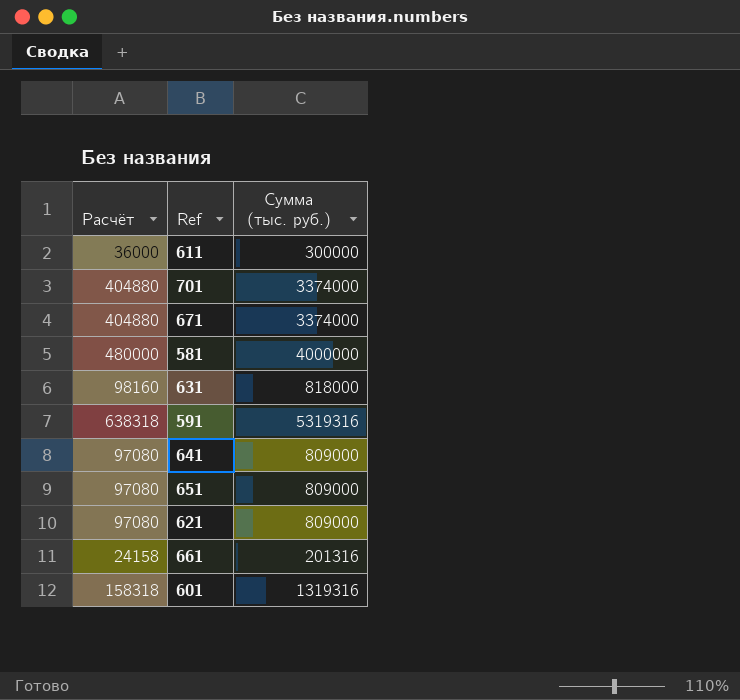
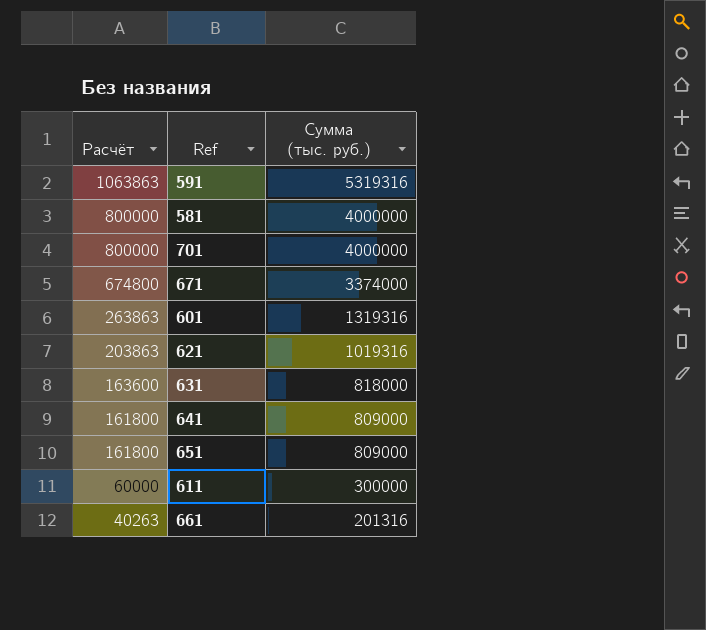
row order: none -> Расчёт descending
column Расчёт | formula: [Сумма (тыс. руб.)] * 0,12 -> [Сумма (тыс. руб.)] * 0,2
701 | Сумма (тыс. руб.): 3374000 -> 4000000
621 | Сумма (тыс. руб.): 809000 -> 1019316

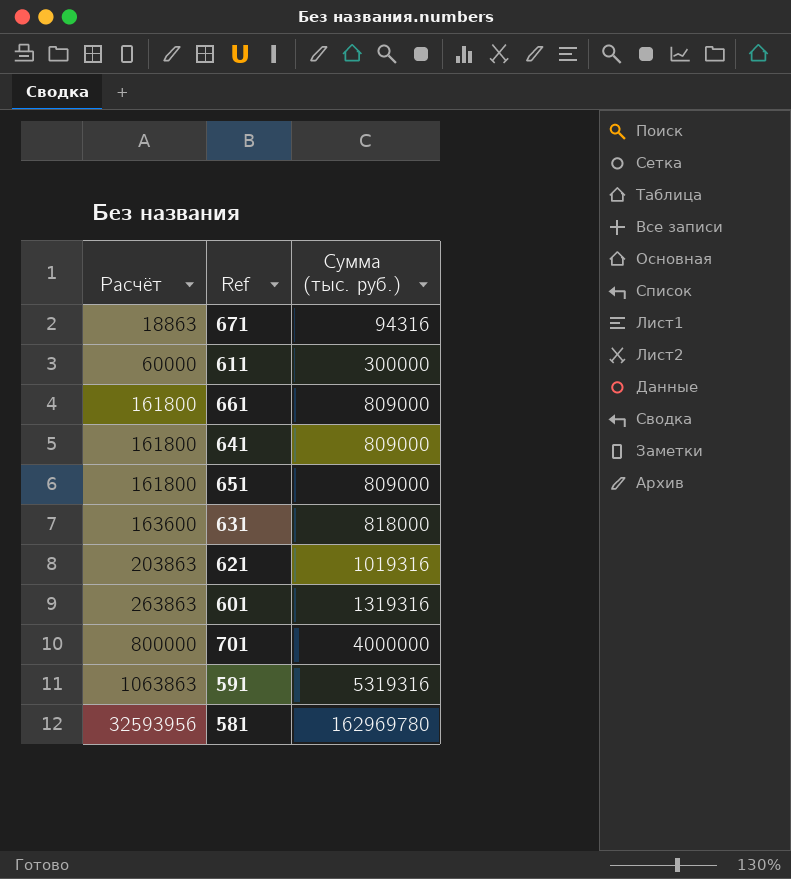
row order: Расчёт descending -> Расчёт ascending
671 | Расчёт: 674800 -> 18863
671 | Сумма (тыс. руб.): 3374000 -> 94316
661 | Расчёт: 40263 -> 161800
661 | Сумма (тыс. руб.): 201316 -> 809000
581 | Расчёт: 800000 -> 32593956
581 | Сумма (тыс. руб.): 4000000 -> 162969780

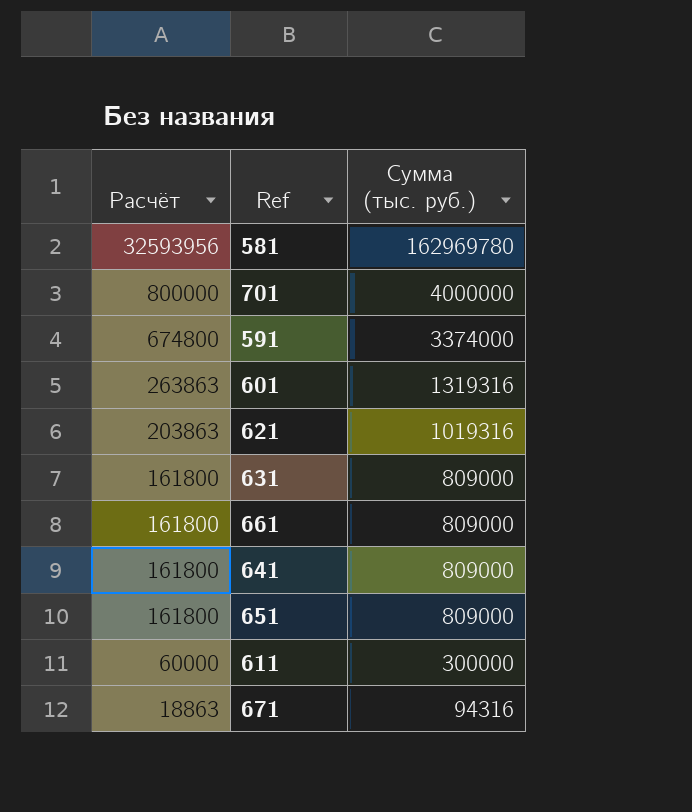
row order: Расчёт ascending -> Расчёт descending
591 | Расчёт: 1063863 -> 674800
591 | Сумма (тыс. руб.): 5319316 -> 3374000
631 | Расчёт: 163600 -> 161800
631 | Сумма (тыс. руб.): 818000 -> 809000

